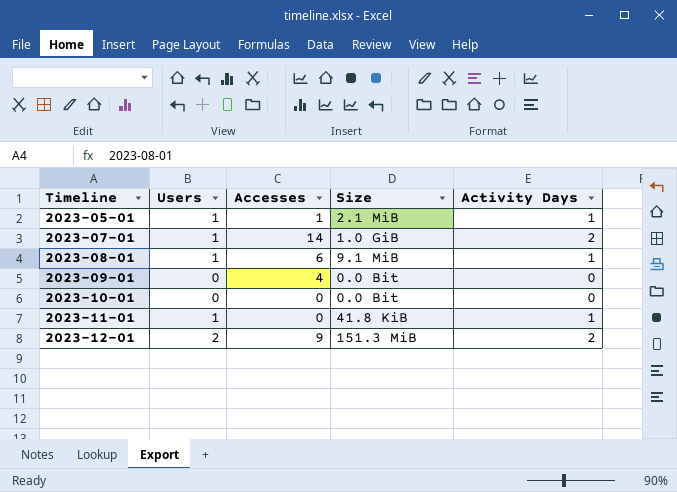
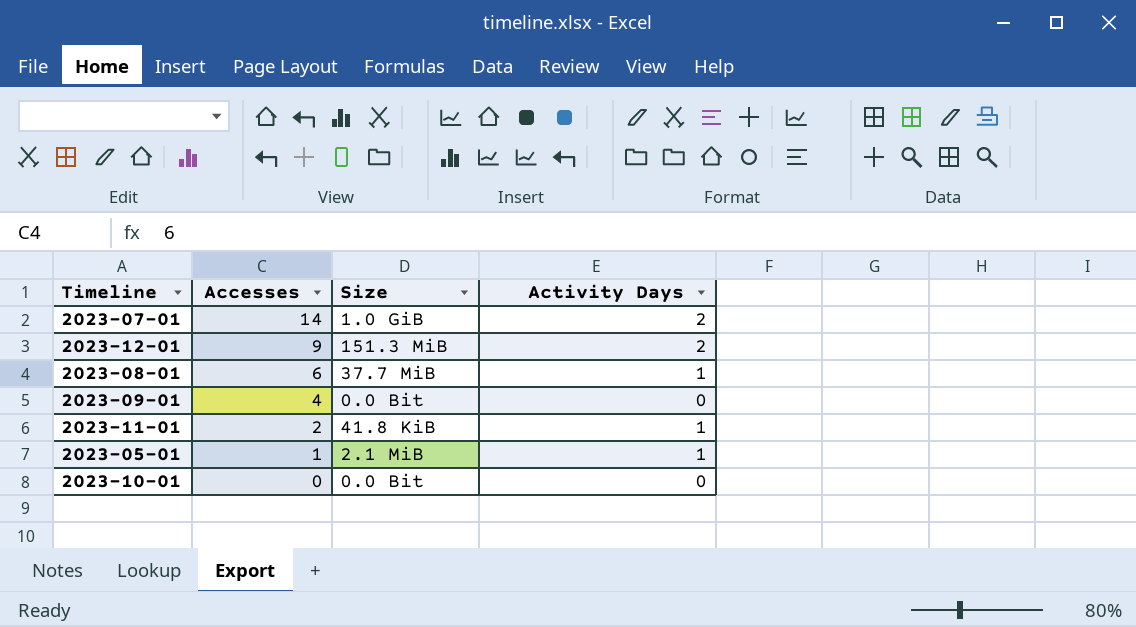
row order: Timeline ascending -> Accesses descending
column Users | position: 2 -> none
2023-08-01 | Size: 9.1 MiB -> 37.7 MiB
2023-11-01 | Accesses: 0 -> 2

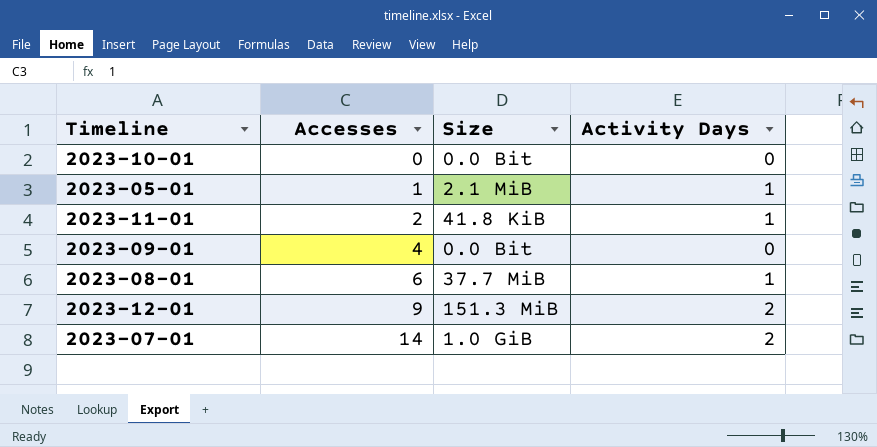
row order: Accesses descending -> Accesses ascending

